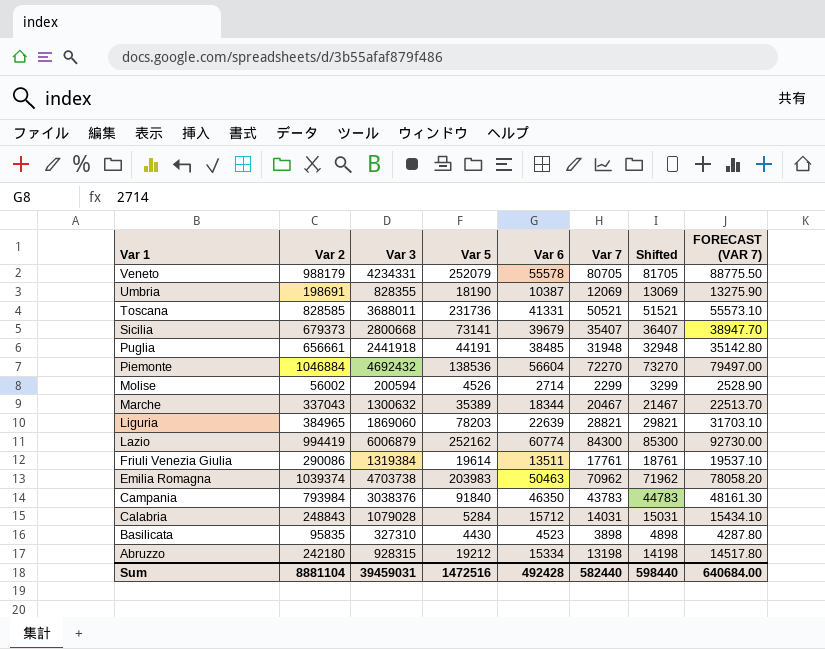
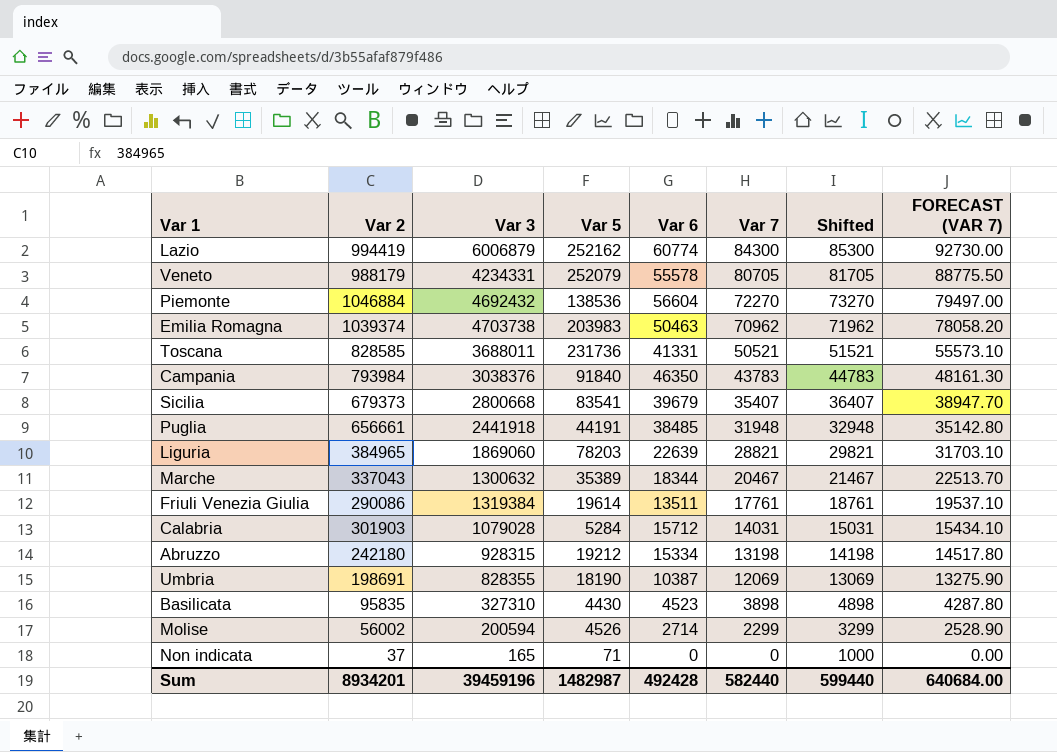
row order: Var 1 descending -> Var 7 descending
Sicilia | Var 5: 73141 -> 83541
Calabria | Var 2: 248843 -> 301903
row Non indicata: none -> 37 | 165 | 71 | 0 | 0 | 1000 | 0.00
Sum | Var 2: 8881104 -> 8934201
Sum | Var 3: 39459031 -> 39459196
Sum | Var 5: 1472516 -> 1482987
Sum | Shifted: 598440 -> 599440

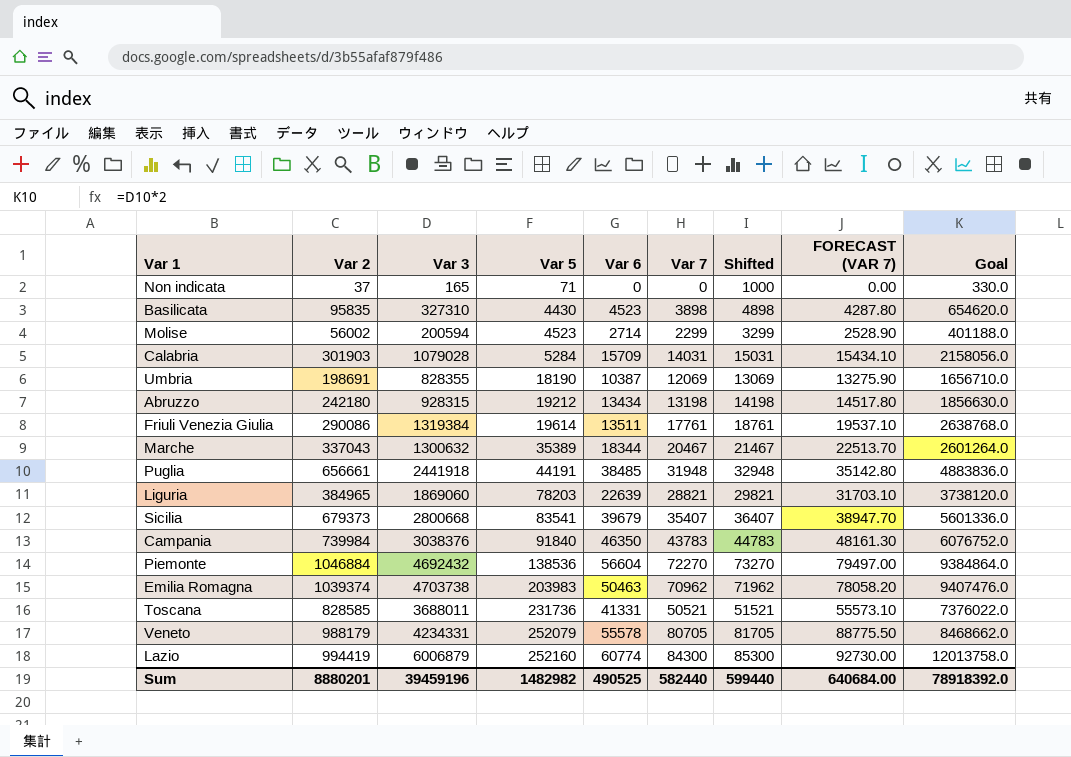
row order: Var 7 descending -> Var 5 ascending
column Goal | formula: none -> [Var 3] * 2
Molise | Var 5: 4526 -> 4523
Calabria | Var 6: 15712 -> 15709
Abruzzo | Var 6: 15334 -> 13434
Campania | Var 2: 793984 -> 739984
Lazio | Var 5: 252162 -> 252160
Sum | Var 2: 8934201 -> 8880201
Sum | Var 5: 1482987 -> 1482982
Sum | Var 6: 492428 -> 490525

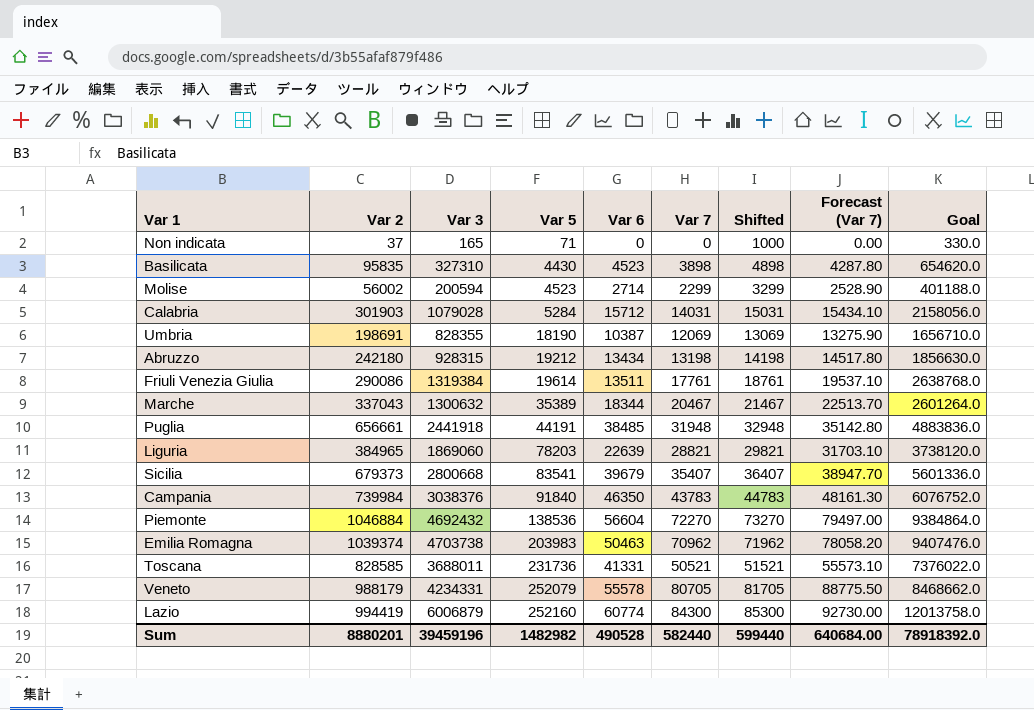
column name: FORECAST (VAR 7) -> Forecast (Var 7)
Calabria | Var 6: 15709 -> 15712
Sum | Var 6: 490525 -> 490528

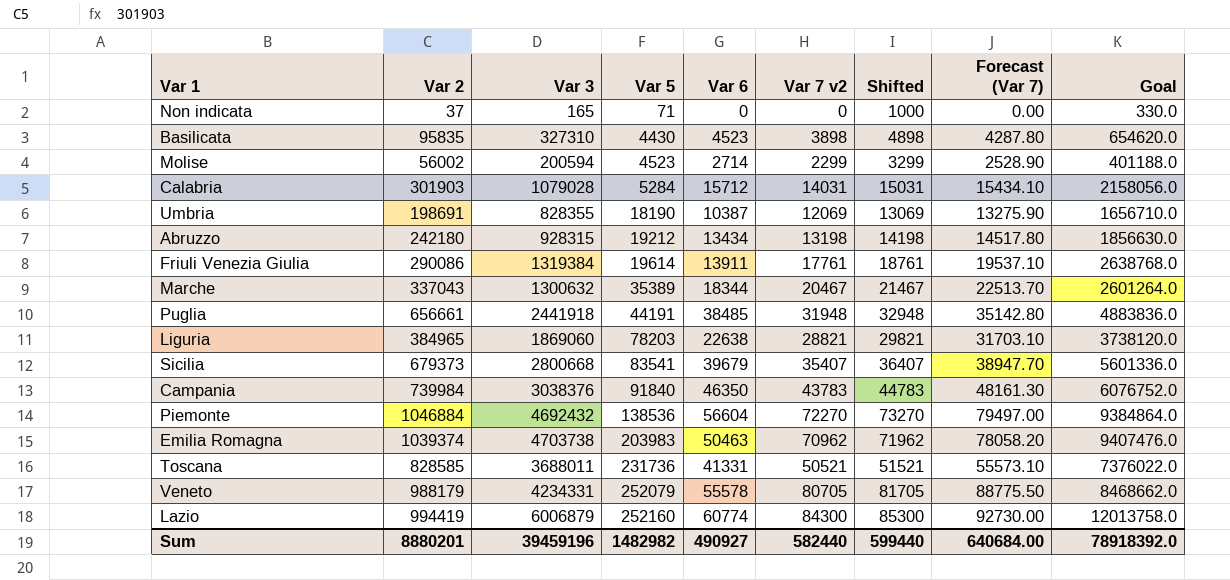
column name: Var 7 -> Var 7 v2
Friuli Venezia Giulia | Var 6: 13511 -> 13911
Liguria | Var 6: 22639 -> 22638
Sum | Var 6: 490528 -> 490927

